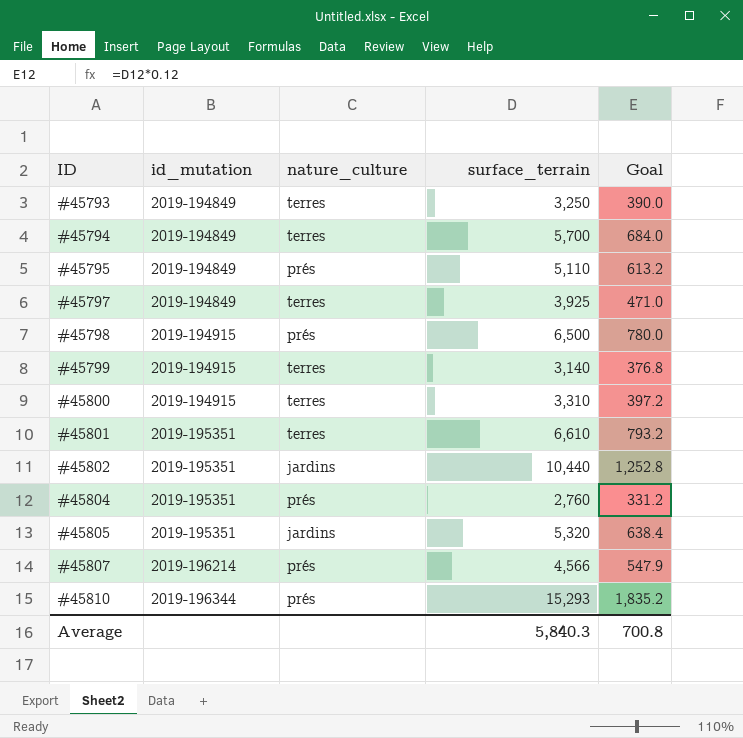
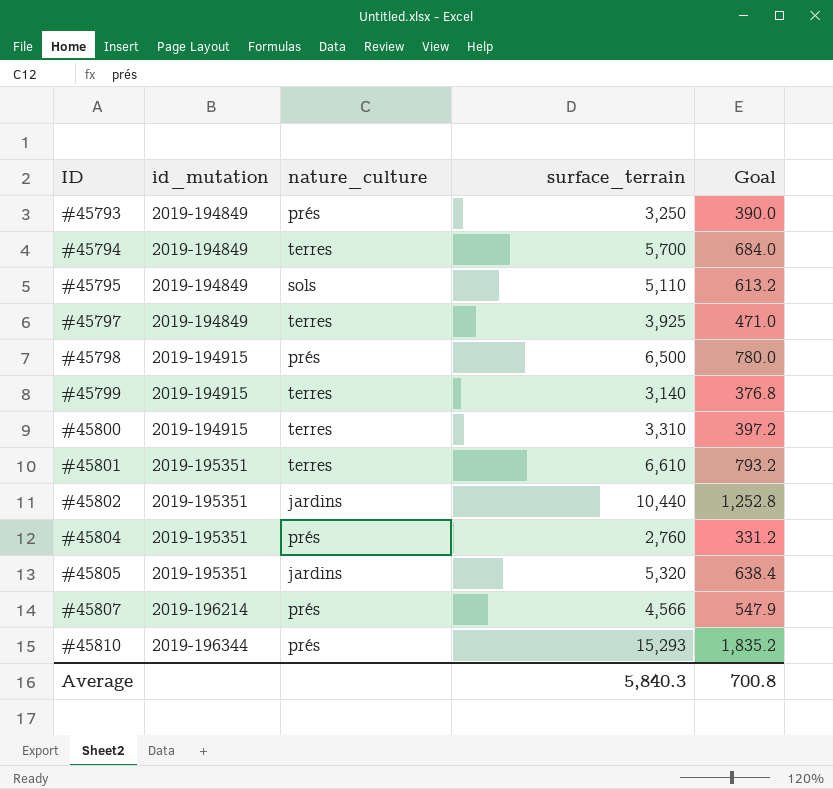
#45793 | nature_culture: terres -> prés
#45795 | nature_culture: prés -> sols

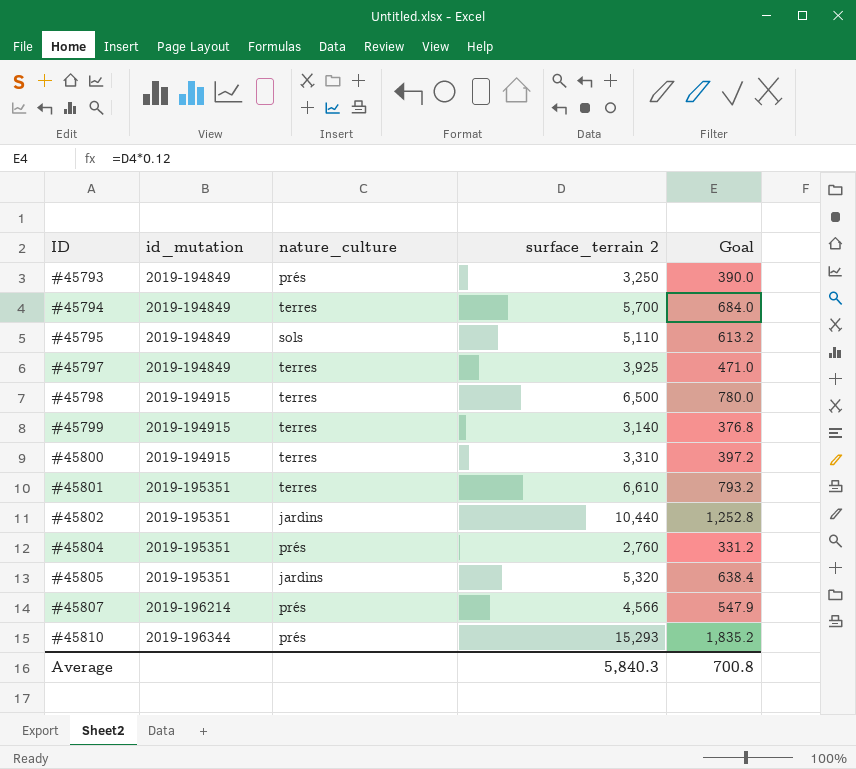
column name: surface_terrain -> surface_terrain 2
#45798 | nature_culture: prés -> terres

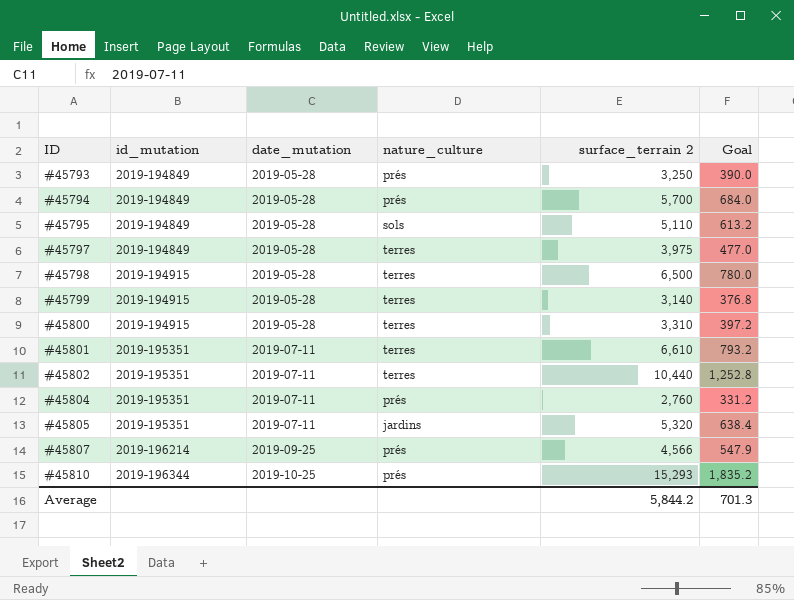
column date_mutation | position: none -> 3
#45794 | nature_culture: terres -> prés
#45797 | surface_terrain 2: 3,925 -> 3,975
#45797 | Goal: 471.0 -> 477.0
#45802 | nature_culture: jardins -> terres
Average | surface_terrain 2: 5,840.3 -> 5,844.2
Average | Goal: 700.8 -> 701.3

